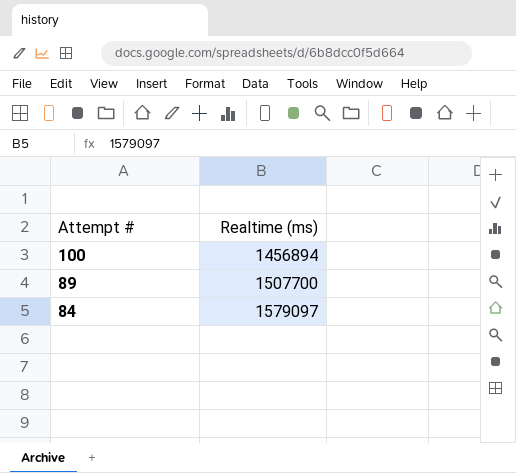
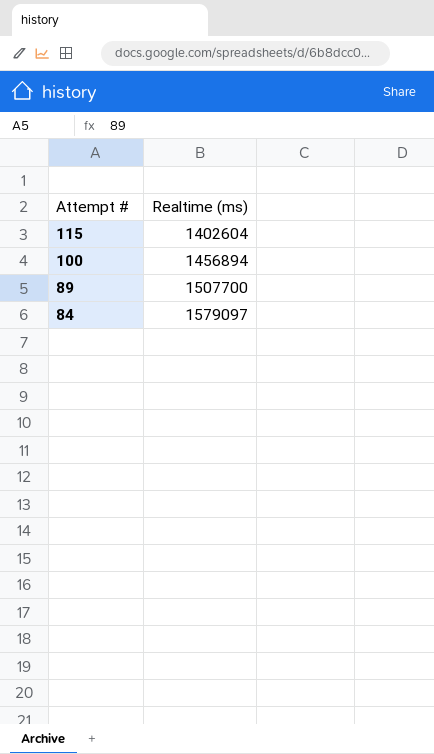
row 115: none -> 1402604

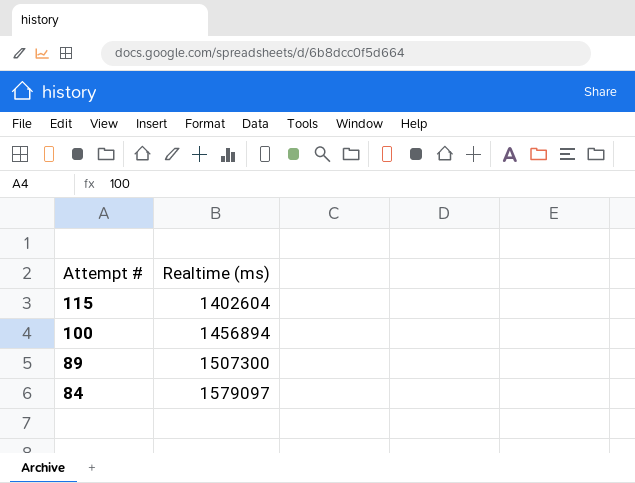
89 | Realtime (ms): 1507700 -> 1507300

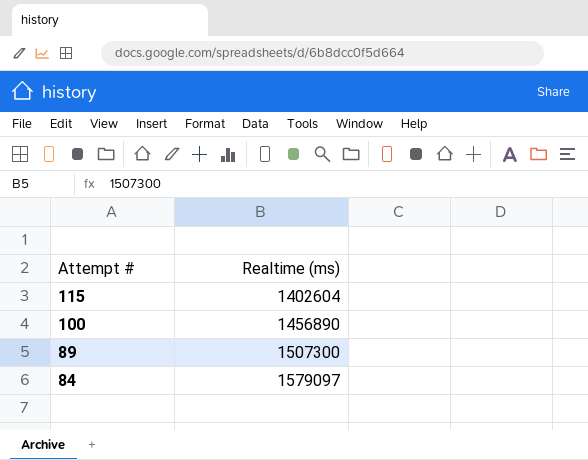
100 | Realtime (ms): 1456894 -> 1456890

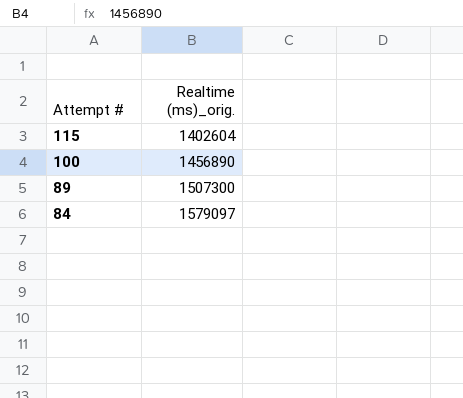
column name: Realtime (ms) -> Realtime (ms)_orig.

